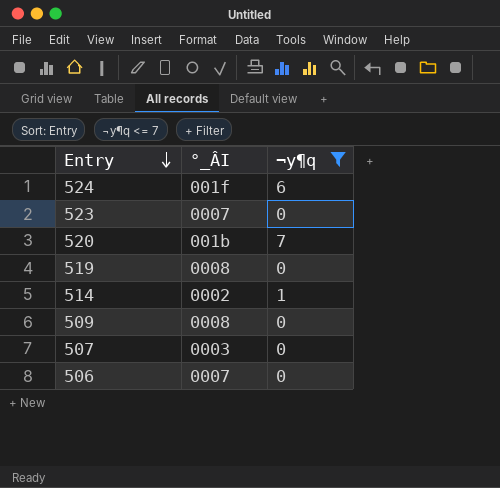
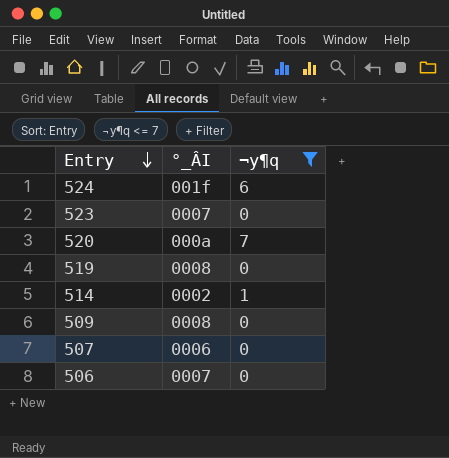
520 | °_ÂI: 001b -> 000a
507 | °_ÂI: 0003 -> 0006

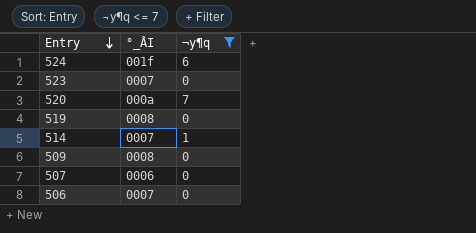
514 | °_ÂI: 0002 -> 0007

